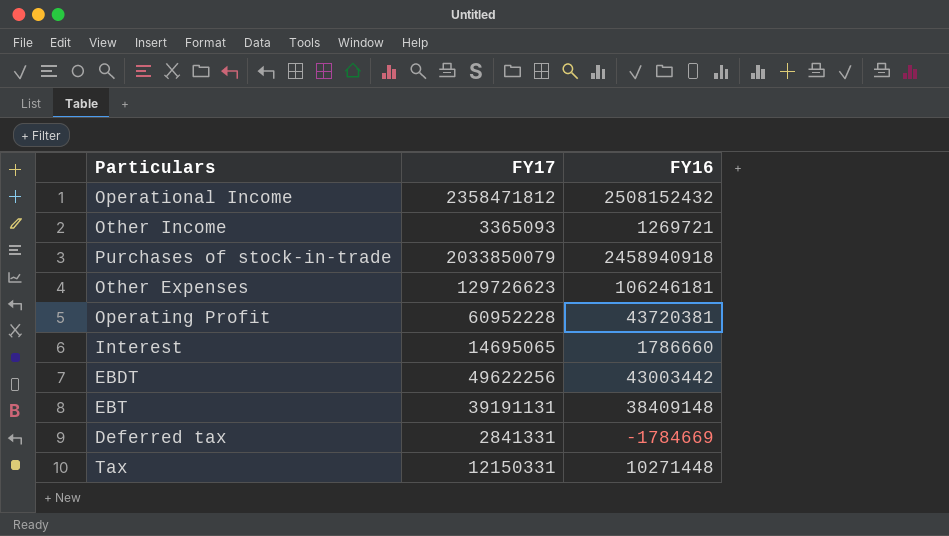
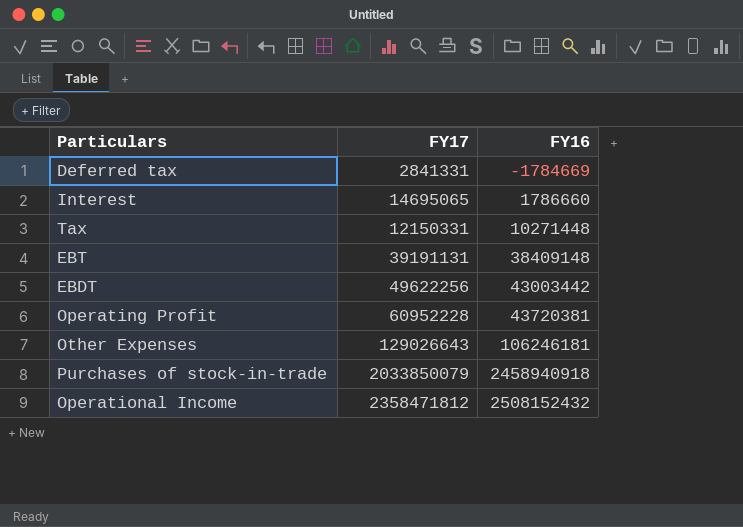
row order: none -> FY16 ascending
row Other Income: 3365093 | 1269721 -> none
Other Expenses | FY17: 129726623 -> 129026643

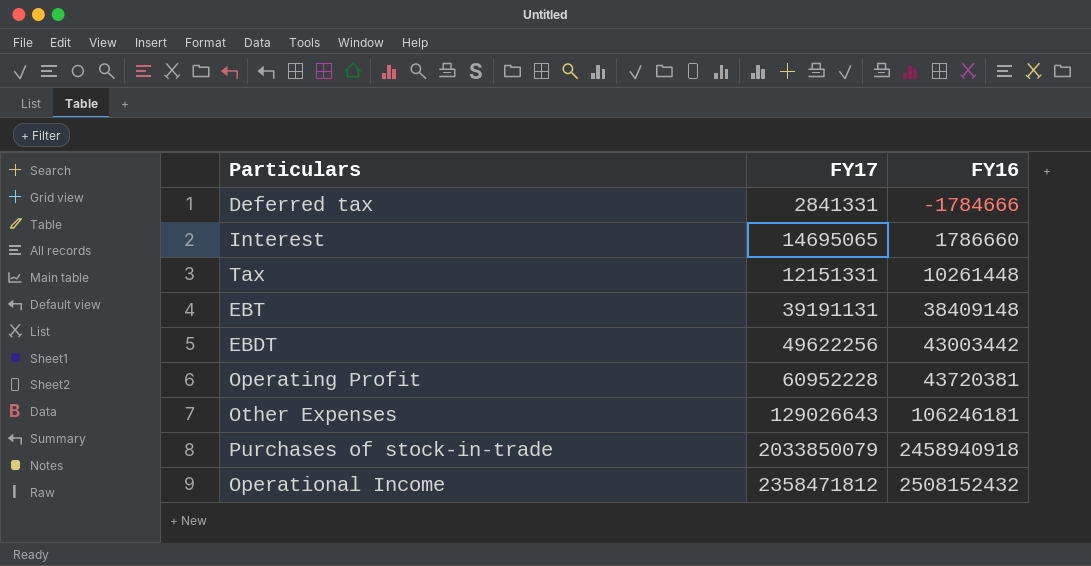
Deferred tax | FY16: -1784669 -> -1784666
Tax | FY17: 12150331 -> 12151331
Tax | FY16: 10271448 -> 10261448

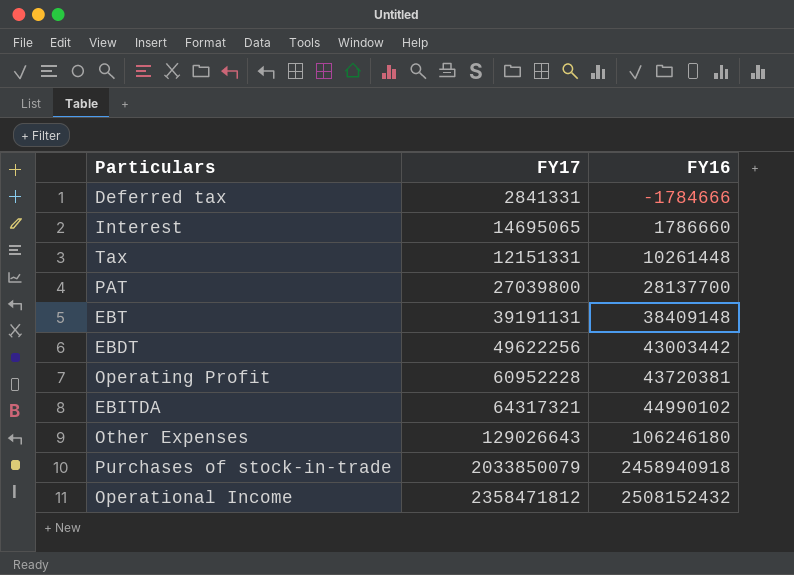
row PAT: none -> 27039800 | 28137700
row EBITDA: none -> 64317321 | 44990102
Other Expenses | FY16: 106246181 -> 106246180

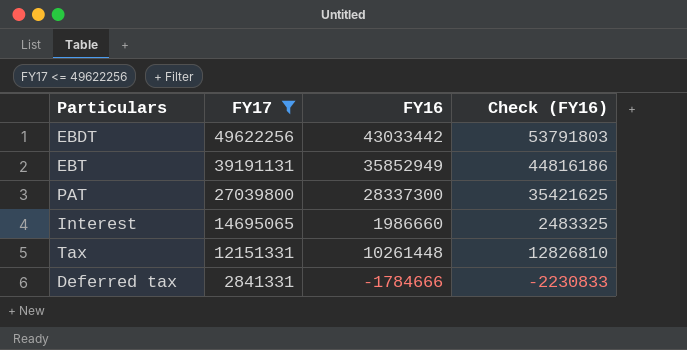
filter: none -> FY17 <= 49622256
row order: FY16 ascending -> FY17 descending
column Check (FY16) | formula: none -> [FY16] * 1.25
EBDT | FY16: 43003442 -> 43033442
EBT | FY16: 38409148 -> 35852949
PAT | FY16: 28137700 -> 28337300
Interest | FY16: 1786660 -> 1986660

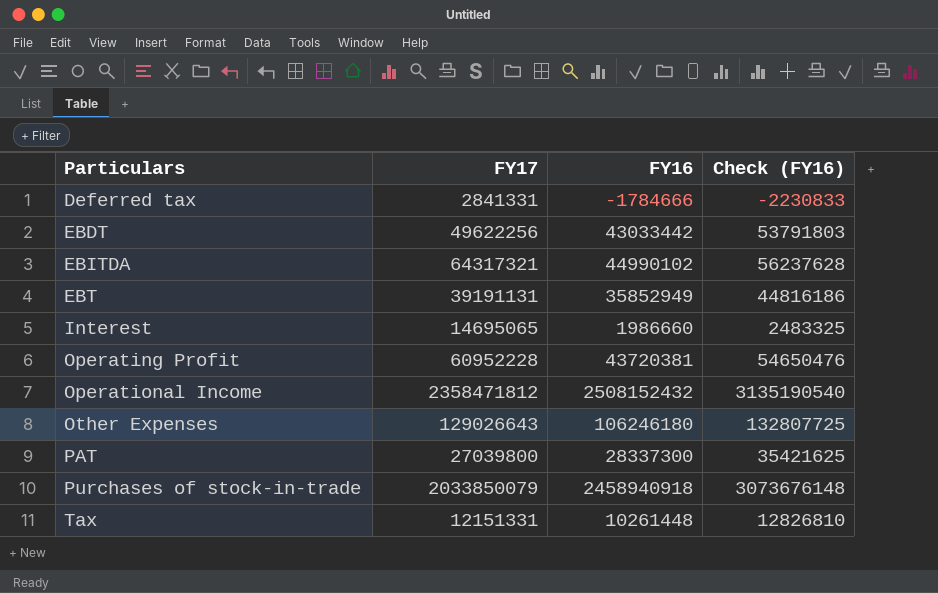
filter: FY17 <= 49622256 -> none
row order: FY17 descending -> Particulars ascending

